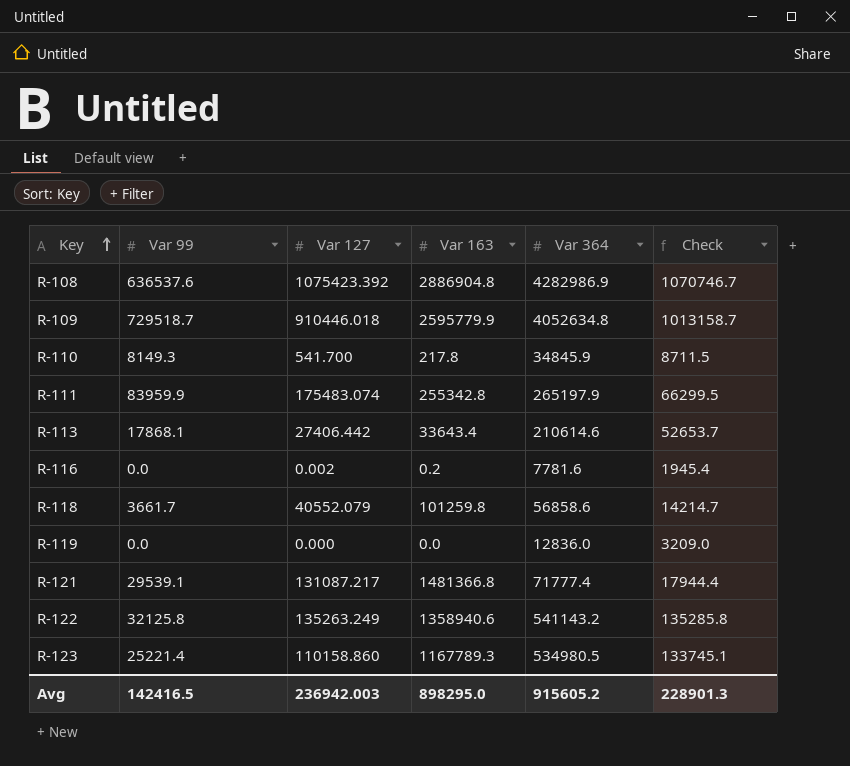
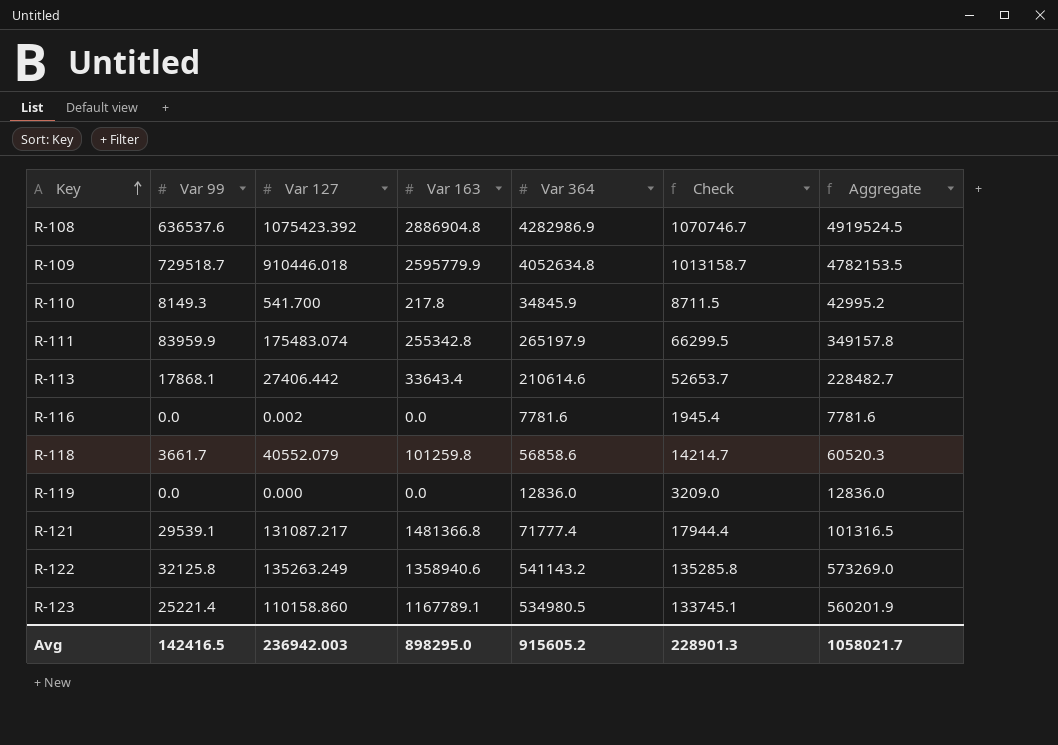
column Aggregate | formula: none -> [Var 99] + [Var 364]
R-116 | Var 163: 0.2 -> 0.0
R-123 | Var 163: 1167789.3 -> 1167789.1

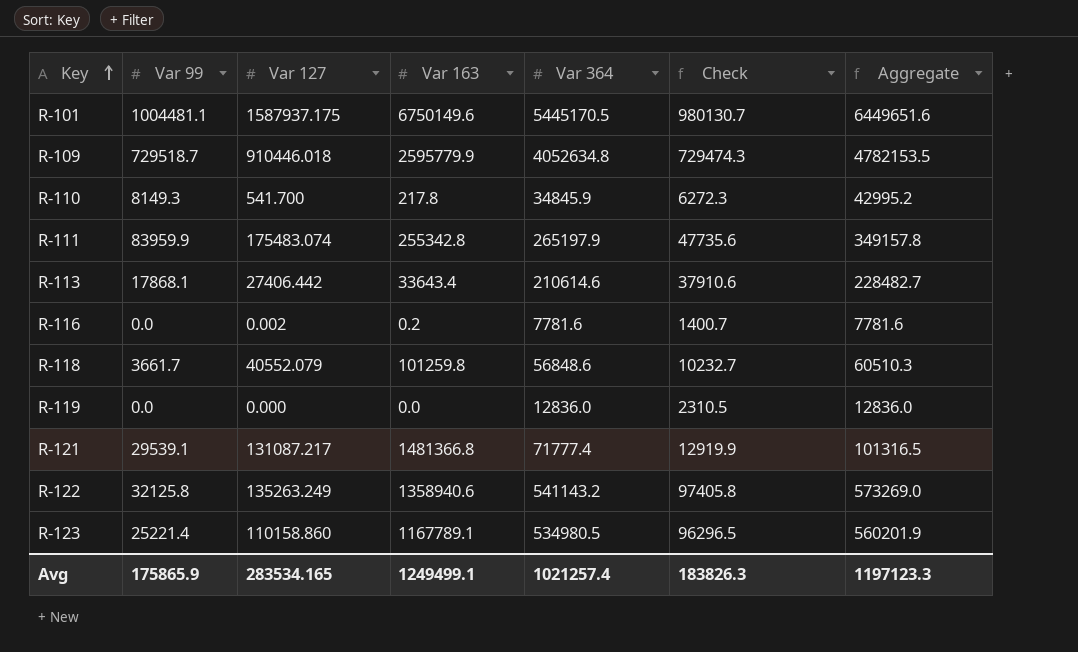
column Check | formula: [Var 364] * 0.25 -> [Var 364] * 0.18
row R-108: 636537.6 | 1075423.392 | 2886904.8 | 4282986.9 | 1070746.7 | 4919524.5 -> none
row R-101: none -> 1004481.1 | 1587937.175 | 6750149.6 | 5445170.5 | 980130.7 | 6449651.6
R-116 | Var 163: 0.0 -> 0.2
R-118 | Var 364: 56858.6 -> 56848.6
R-118 | Aggregate: 60520.3 -> 60510.3
Avg | Var 99: 142416.5 -> 175865.9
Avg | Var 127: 236942.003 -> 283534.165
Avg | Var 163: 898295.0 -> 1249499.1
Avg | Var 364: 915605.2 -> 1021257.4
Avg | Check: 228901.3 -> 183826.3
Avg | Aggregate: 1058021.7 -> 1197123.3

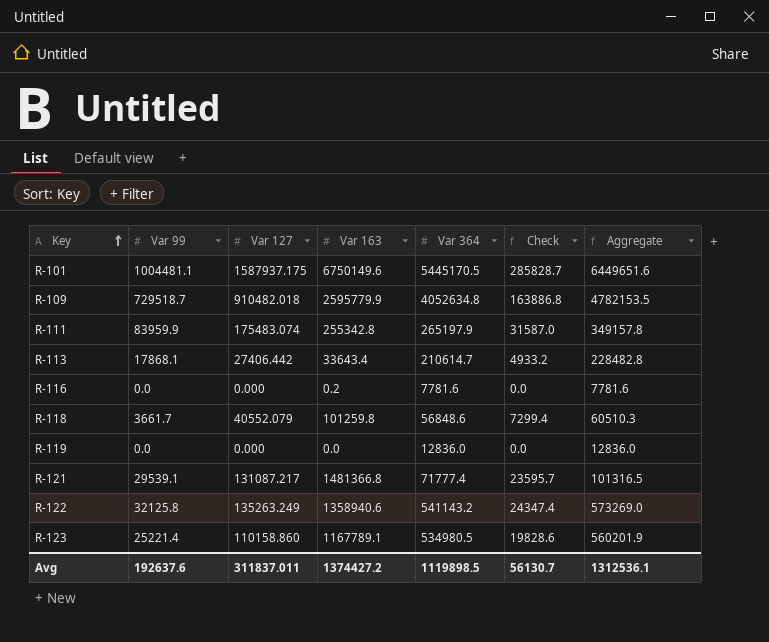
column Check | formula: [Var 364] * 0.18 -> [Var 127] * 0.18
row R-110: 8149.3 | 541.700 | 217.8 | 34845.9 | 6272.3 | 42995.2 -> none
R-109 | Var 127: 910446.018 -> 910482.018
R-113 | Var 364: 210614.6 -> 210614.7
R-113 | Aggregate: 228482.7 -> 228482.8
R-116 | Var 127: 0.002 -> 0.000
Avg | Var 99: 175865.9 -> 192637.6
Avg | Var 127: 283534.165 -> 311837.011
Avg | Var 163: 1249499.1 -> 1374427.2
Avg | Var 364: 1021257.4 -> 1119898.5
Avg | Check: 183826.3 -> 56130.7
Avg | Aggregate: 1197123.3 -> 1312536.1

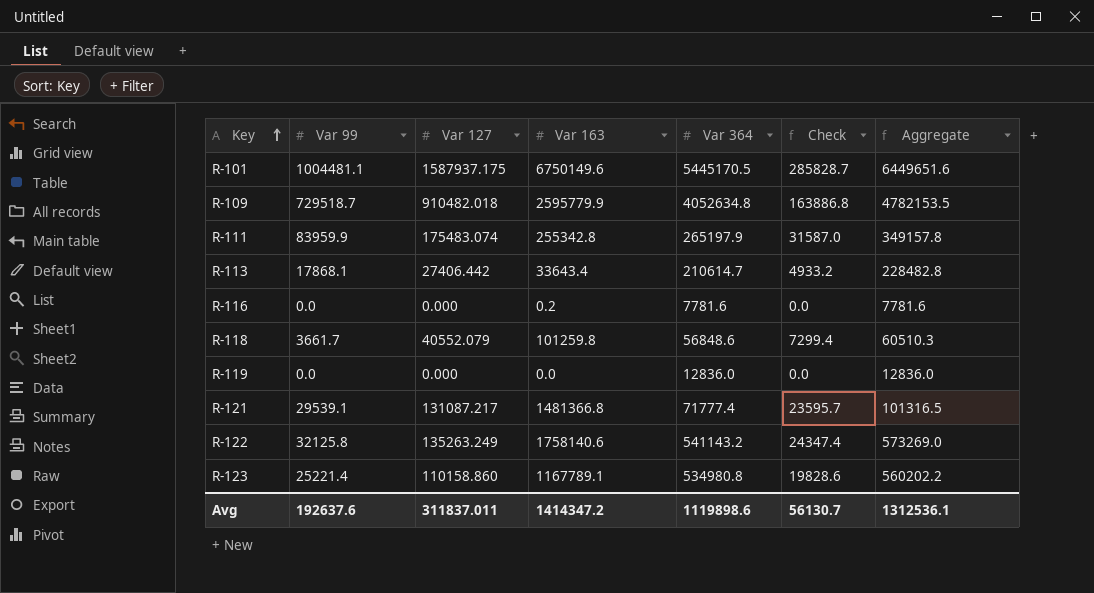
R-122 | Var 163: 1358940.6 -> 1758140.6
R-123 | Var 364: 534980.5 -> 534980.8
R-123 | Aggregate: 560201.9 -> 560202.2
Avg | Var 163: 1374427.2 -> 1414347.2
Avg | Var 364: 1119898.5 -> 1119898.6

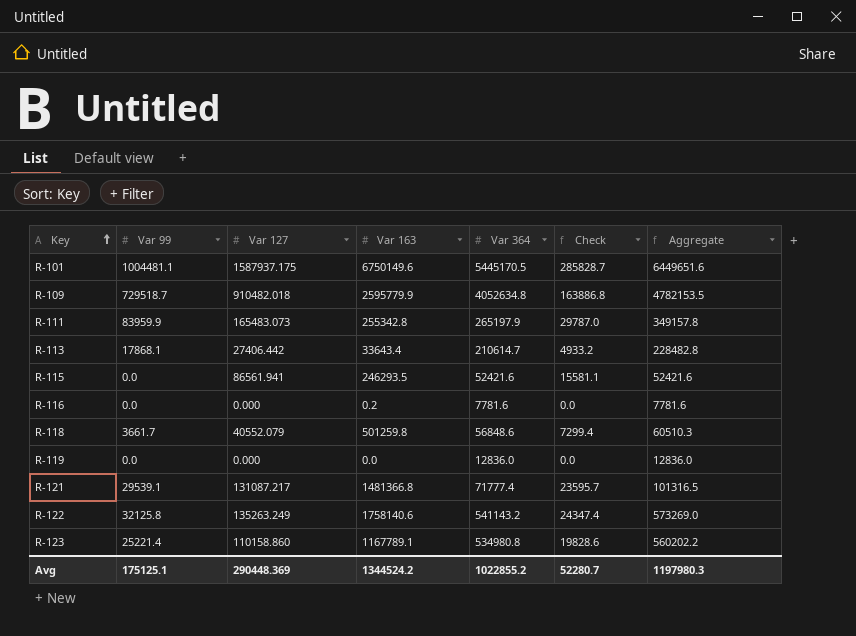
R-111 | Var 127: 175483.074 -> 165483.073
R-111 | Check: 31587.0 -> 29787.0
row R-115: none -> 0.0 | 86561.941 | 246293.5 | 52421.6 | 15581.1 | 52421.6
R-118 | Var 163: 101259.8 -> 501259.8
Avg | Var 99: 192637.6 -> 175125.1
Avg | Var 127: 311837.011 -> 290448.369
Avg | Var 163: 1414347.2 -> 1344524.2
Avg | Var 364: 1119898.6 -> 1022855.2
Avg | Check: 56130.7 -> 52280.7
Avg | Aggregate: 1312536.1 -> 1197980.3

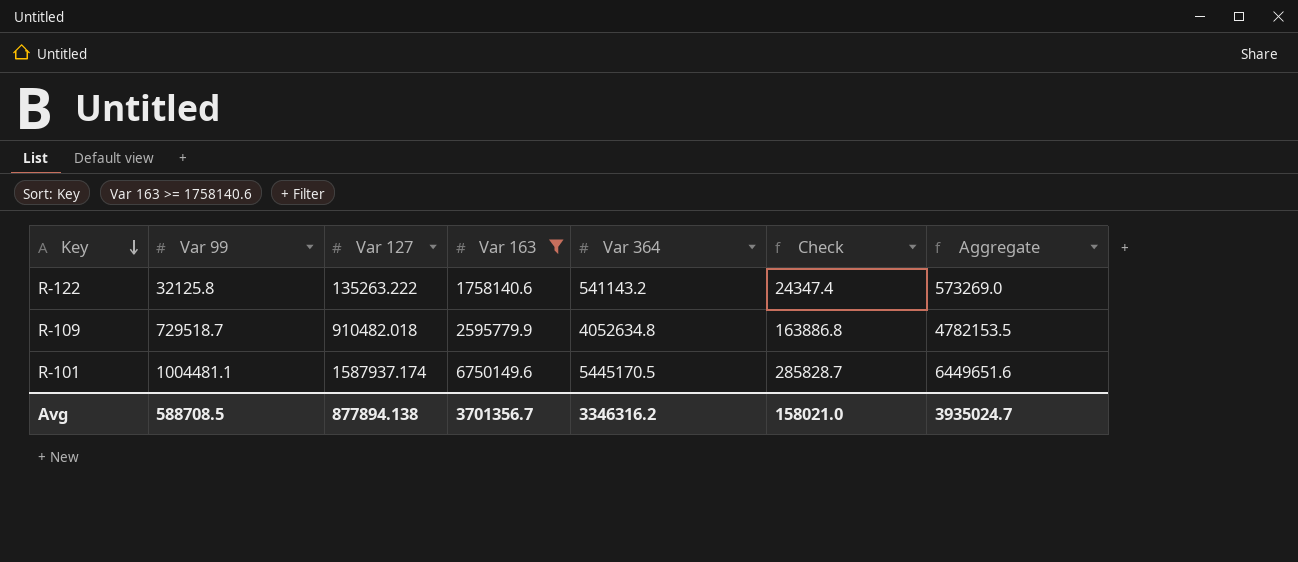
filter: none -> Var 163 >= 1758140.6
row order: Key ascending -> Key descending
R-122 | Var 127: 135263.249 -> 135263.222
R-101 | Var 127: 1587937.175 -> 1587937.174
Avg | Var 99: 175125.1 -> 588708.5
Avg | Var 127: 290448.369 -> 877894.138
Avg | Var 163: 1344524.2 -> 3701356.7
Avg | Var 364: 1022855.2 -> 3346316.2
Avg | Check: 52280.7 -> 158021.0
Avg | Aggregate: 1197980.3 -> 3935024.7

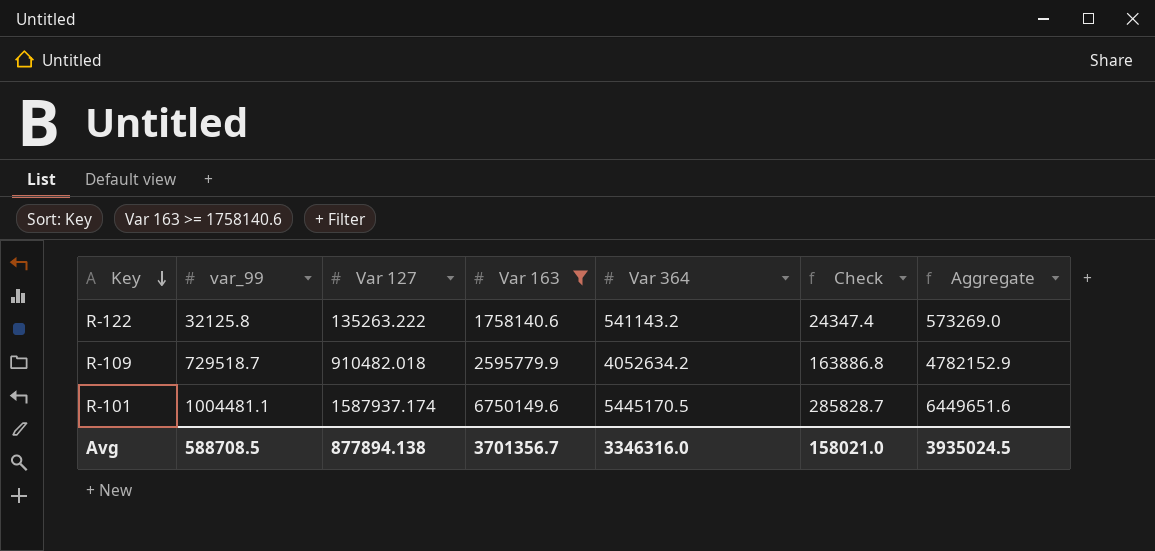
column name: Var 99 -> var_99
R-109 | Var 364: 4052634.8 -> 4052634.2
R-109 | Aggregate: 4782153.5 -> 4782152.9
Avg | Var 364: 3346316.2 -> 3346316.0
Avg | Aggregate: 3935024.7 -> 3935024.5

